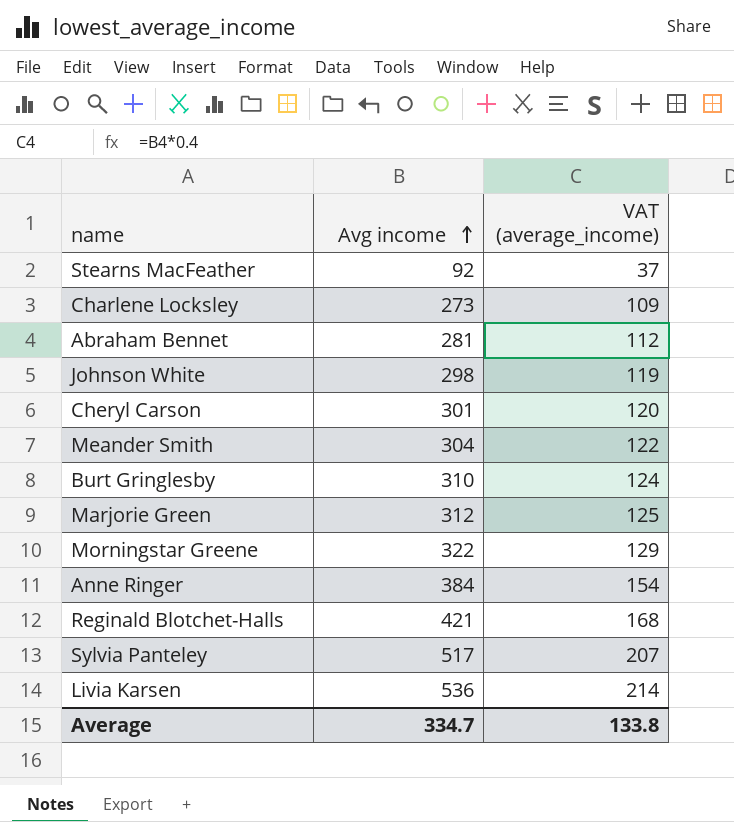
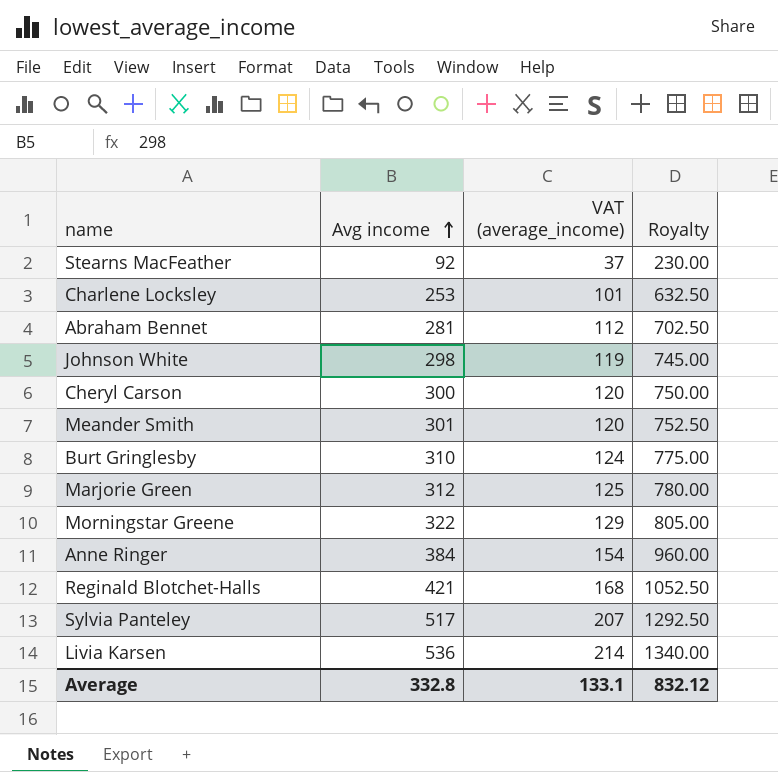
column Royalty | formula: none -> [Avg income] * 2.5
Charlene Locksley | Avg income: 273 -> 253
Charlene Locksley | VAT (average_income): 109 -> 101
Cheryl Carson | Avg income: 301 -> 300
Meander Smith | Avg income: 304 -> 301
Meander Smith | VAT (average_income): 122 -> 120
Average | Avg income: 334.7 -> 332.8
Average | VAT (average_income): 133.8 -> 133.1

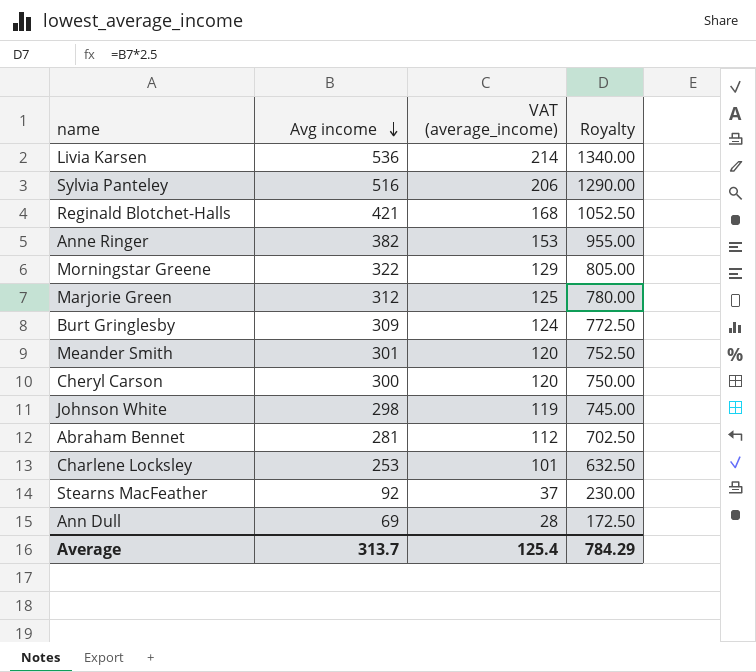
row order: Avg income ascending -> Avg income descending
Sylvia Panteley | Avg income: 517 -> 516
Sylvia Panteley | VAT (average_income): 207 -> 206
Sylvia Panteley | Royalty: 1292.50 -> 1290.00
Anne Ringer | Avg income: 384 -> 382
Anne Ringer | VAT (average_income): 154 -> 153
Anne Ringer | Royalty: 960.00 -> 955.00
Burt Gringlesby | Avg income: 310 -> 309
Burt Gringlesby | Royalty: 775.00 -> 772.50
row Ann Dull: none -> 69 | 28 | 172.50
Average | Avg income: 332.8 -> 313.7
Average | VAT (average_income): 133.1 -> 125.4
Average | Royalty: 832.12 -> 784.29

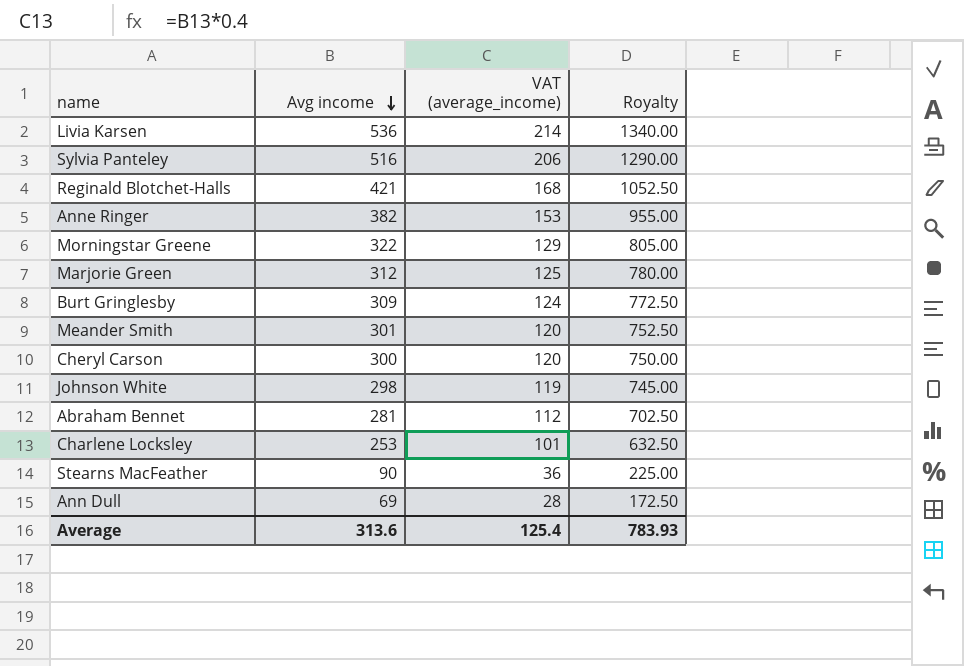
Stearns MacFeather | Avg income: 92 -> 90
Stearns MacFeather | VAT (average_income): 37 -> 36
Stearns MacFeather | Royalty: 230.00 -> 225.00
Average | Avg income: 313.7 -> 313.6
Average | Royalty: 784.29 -> 783.93

